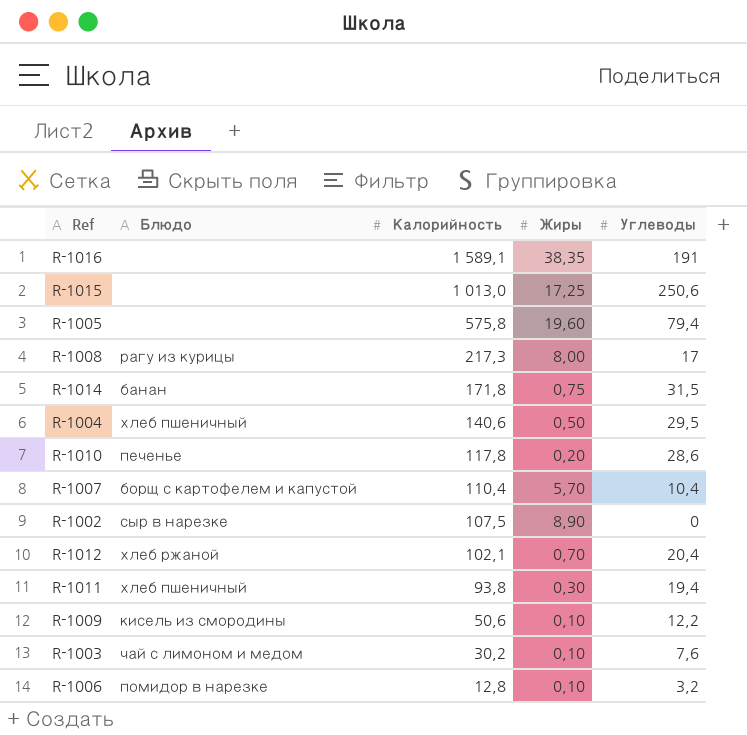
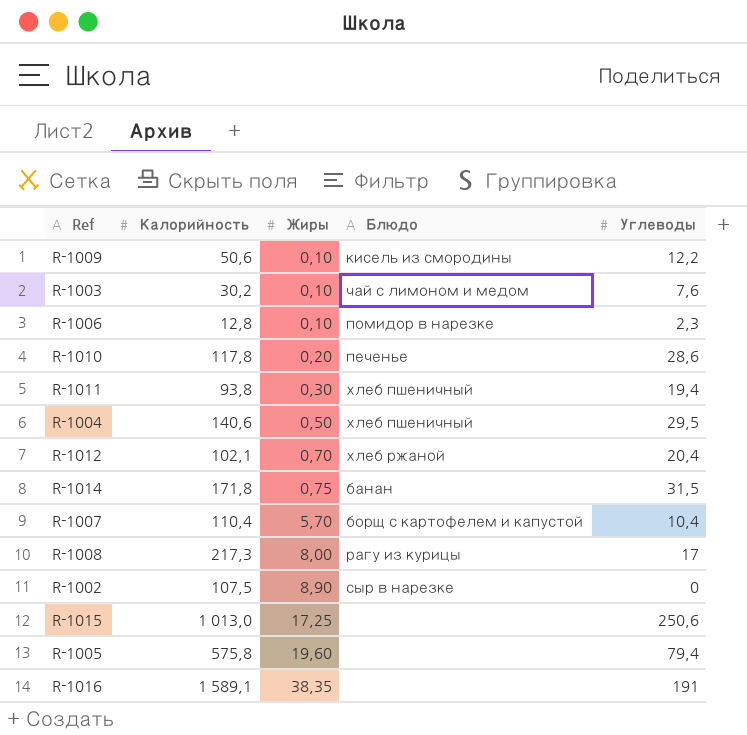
row order: Калорийность descending -> Жиры ascending
column Блюдо | position: 2 -> 4
R-1006 | Углеводы: 3,2 -> 2,3

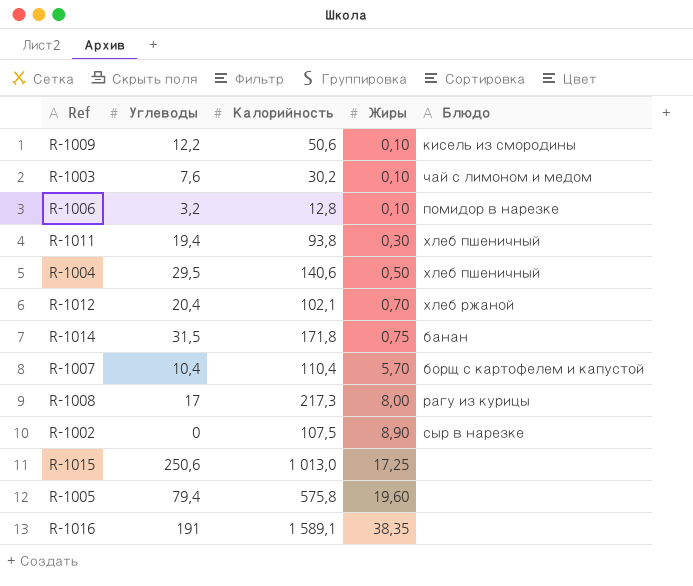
column Углеводы | position: 5 -> 2
row R-1010: 117,8 | 0,20 | печенье | 28,6 -> none
R-1006 | Углеводы: 2,3 -> 3,2

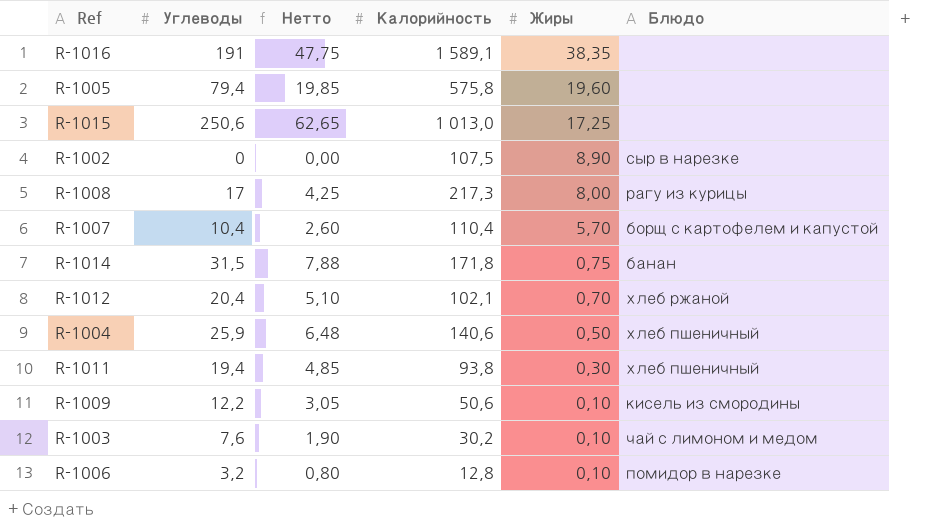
row order: Жиры ascending -> Жиры descending
column Нетто | formula: none -> [Углеводы] * 0,25
R-1004 | Углеводы: 29,5 -> 25,9

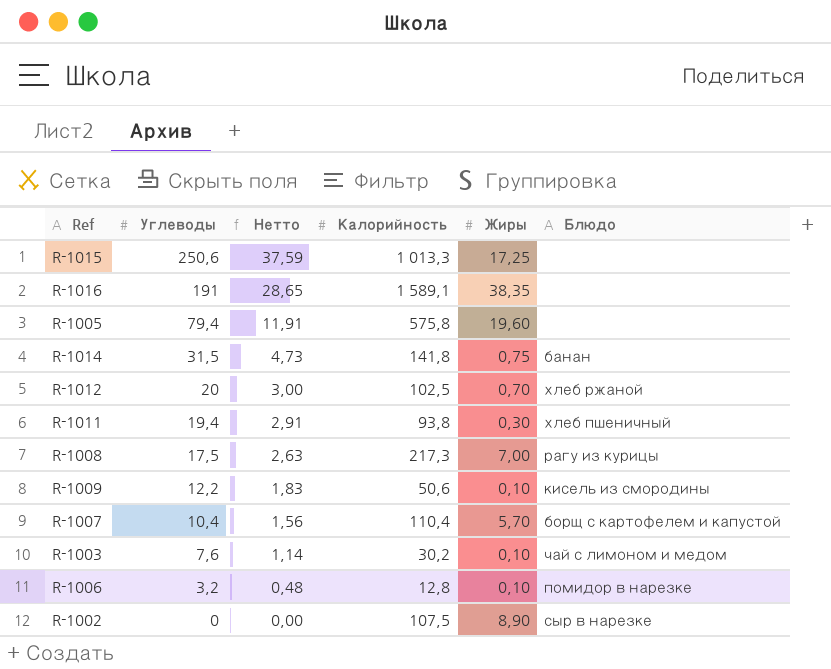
row order: Жиры descending -> Углеводы descending
column Нетто | formula: [Углеводы] * 0,25 -> [Углеводы] * 0,15
row R-1004: 25,9 | 6,48 | 140,6 | 0,50 | хлеб пшеничный -> none
R-1015 | Калорийность: 1 013,0 -> 1 013,3
R-1014 | Калорийность: 171,8 -> 141,8
R-1012 | Углеводы: 20,4 -> 20
R-1012 | Калорийность: 102,1 -> 102,5
R-1008 | Углеводы: 17 -> 17,5
R-1008 | Жиры: 8,00 -> 7,00

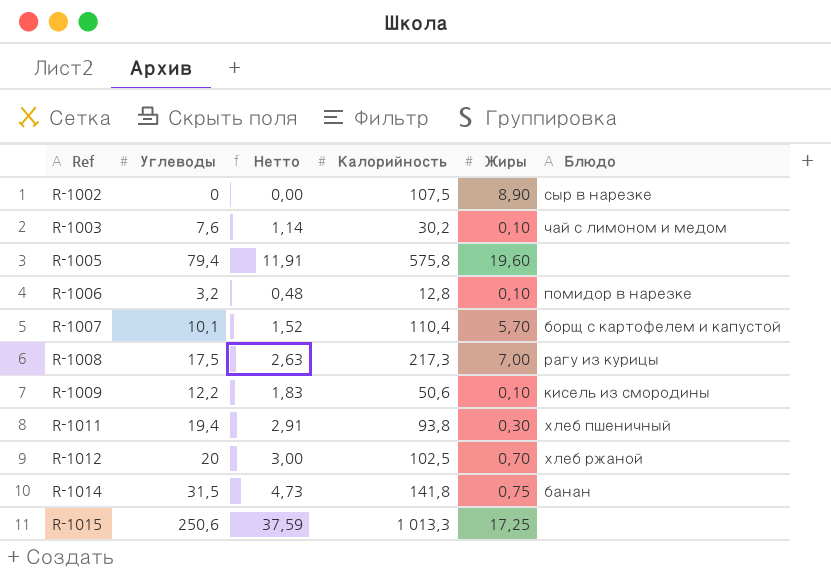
row order: Углеводы descending -> Ref ascending
row R-1016: 191 | 28,65 | 1 589,1 | 38,35 | none -> none
R-1007 | Углеводы: 10,4 -> 10,1
R-1007 | Нетто: 1,56 -> 1,52

